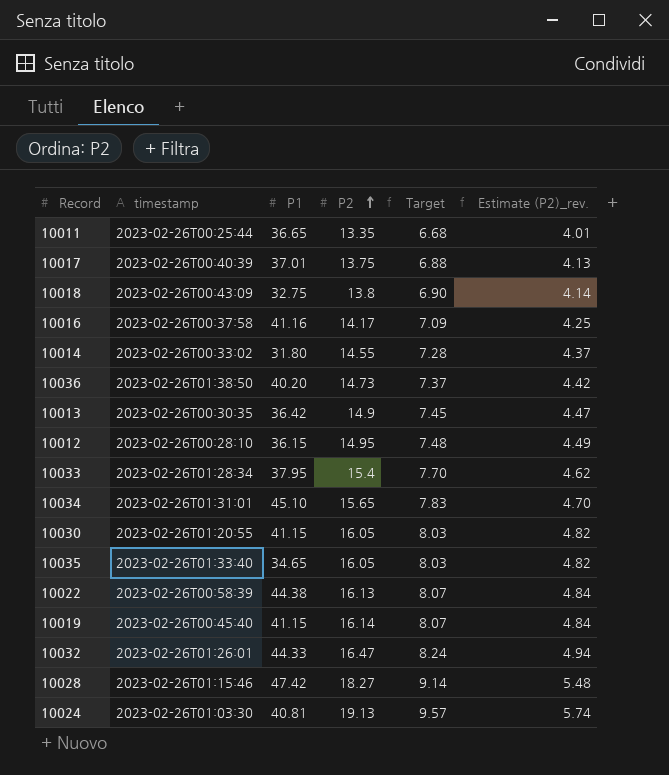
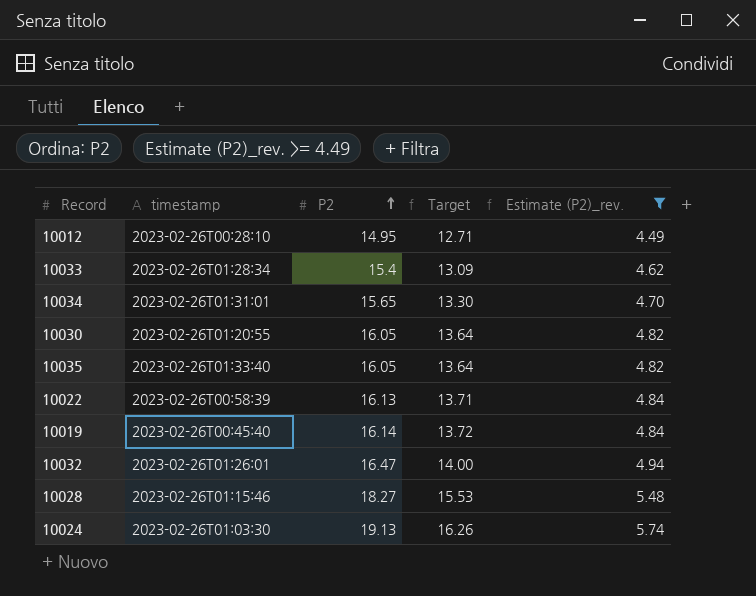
filter: none -> Estimate (P2)_rev. >= 4.49
column P1 | position: 3 -> none
column Target | formula: [P2] * 0.5 -> [P2] * 0.85

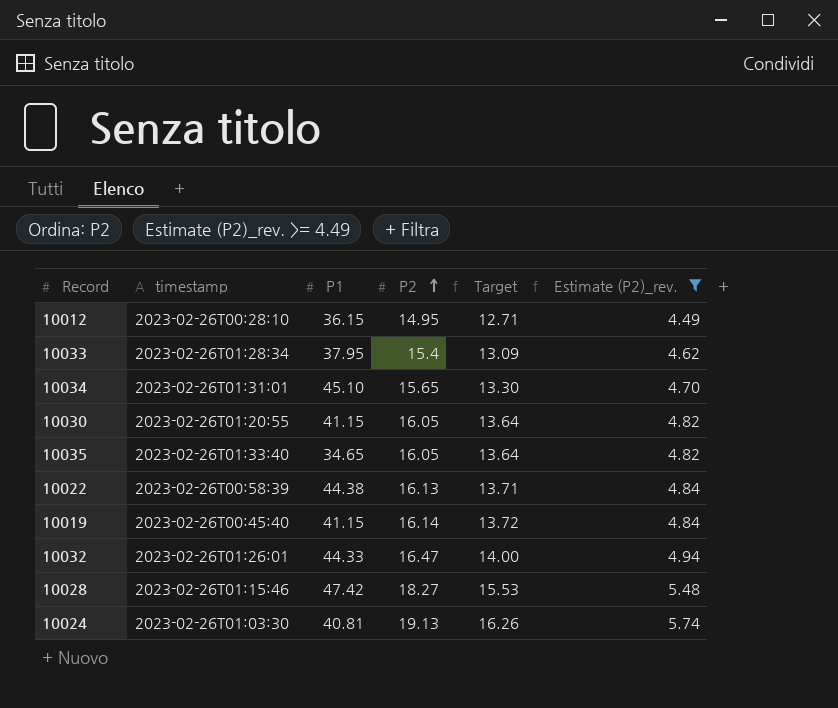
column P1 | position: none -> 3

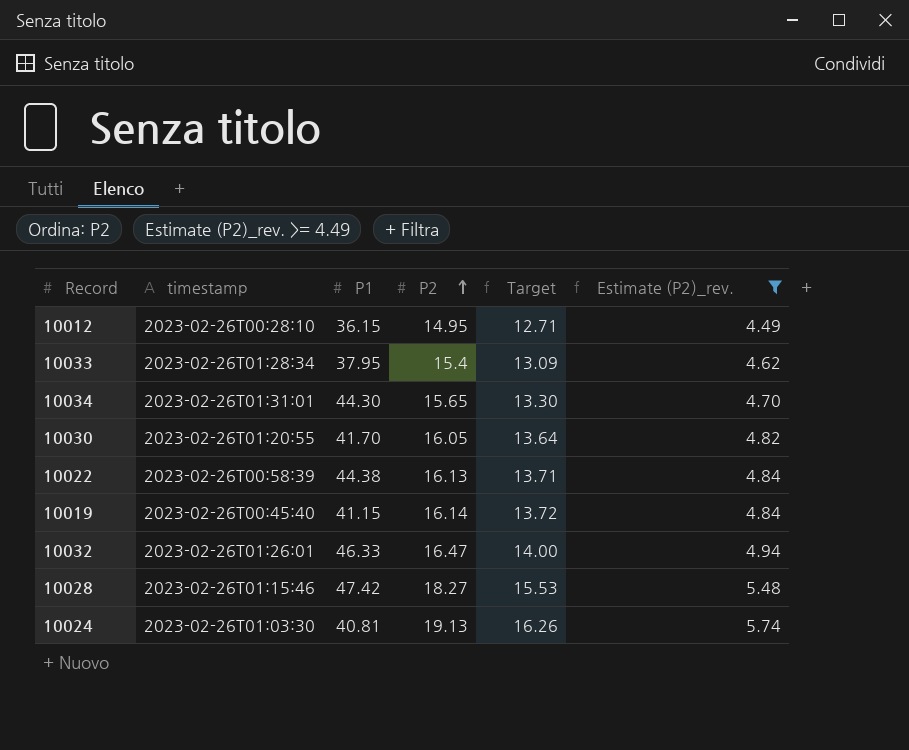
row 10035: 2023-02-26T01:33:40 | 34.65 | 16.05 | 13.64 | 4.82 -> none
10034 | P1: 45.10 -> 44.30
10030 | P1: 41.15 -> 41.70
10032 | P1: 44.33 -> 46.33

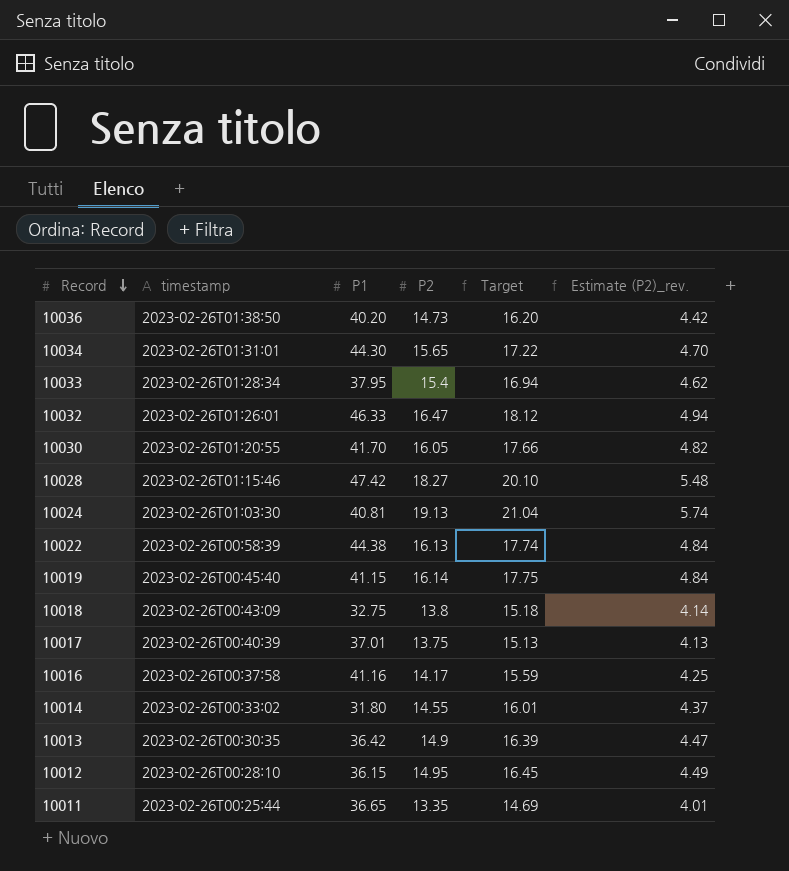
filter: Estimate (P2)_rev. >= 4.49 -> none
row order: P2 ascending -> Record descending
column Target | formula: [P2] * 0.85 -> [P2] * 1.1

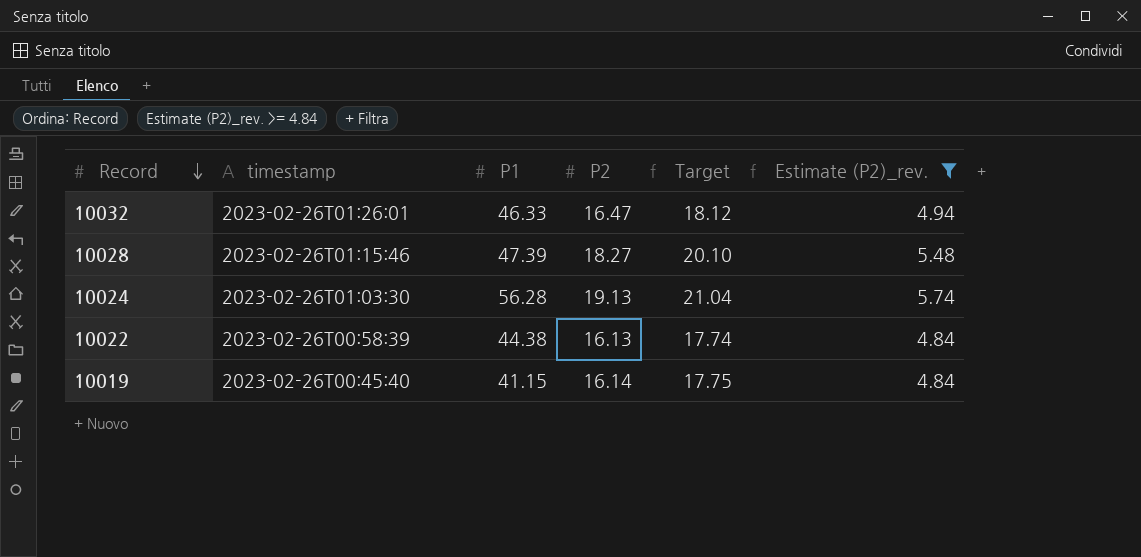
filter: none -> Estimate (P2)_rev. >= 4.84
10028 | P1: 47.42 -> 47.39
10024 | P1: 40.81 -> 56.28

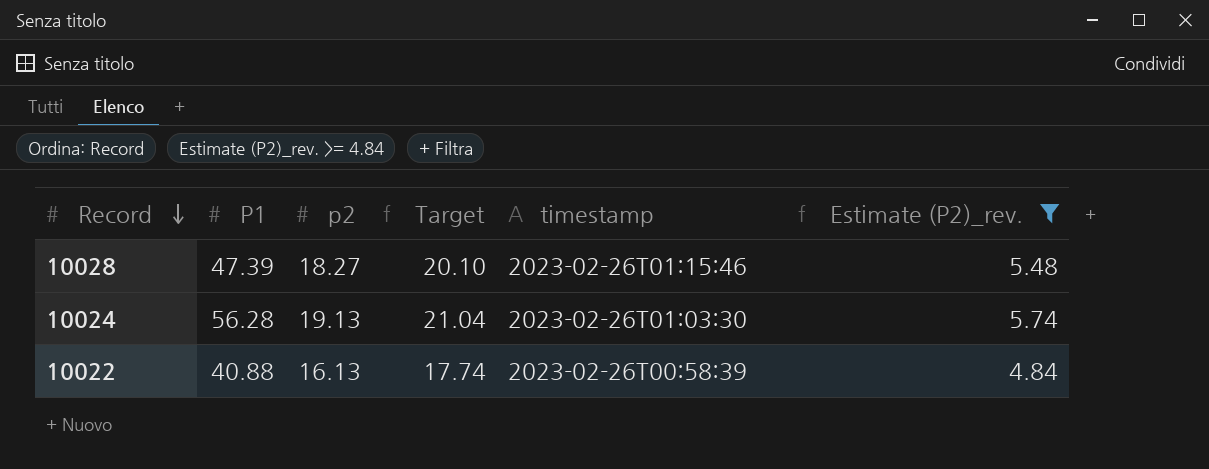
column name: P2 -> p2
column timestamp | position: 2 -> 5
row 10032: 2023-02-26T01:26:01 | 46.33 | 16.47 | 18.12 | 4.94 -> none
row 10019: 2023-02-26T00:45:40 | 41.15 | 16.14 | 17.75 | 4.84 -> none
10022 | P1: 44.38 -> 40.88

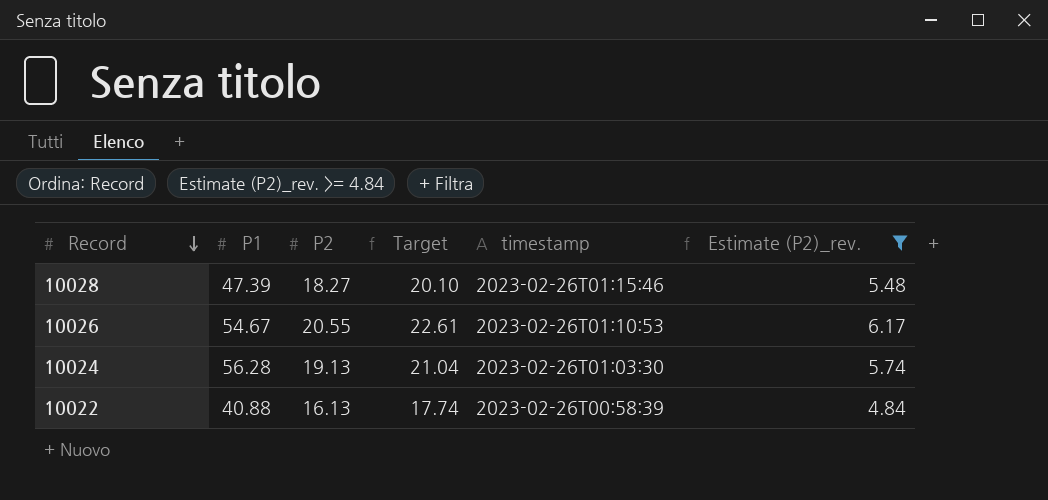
column name: p2 -> P2
row 10026: none -> 54.67 | 20.55 | 22.61 | 2023-02-26T01:10:53 | 6.17

